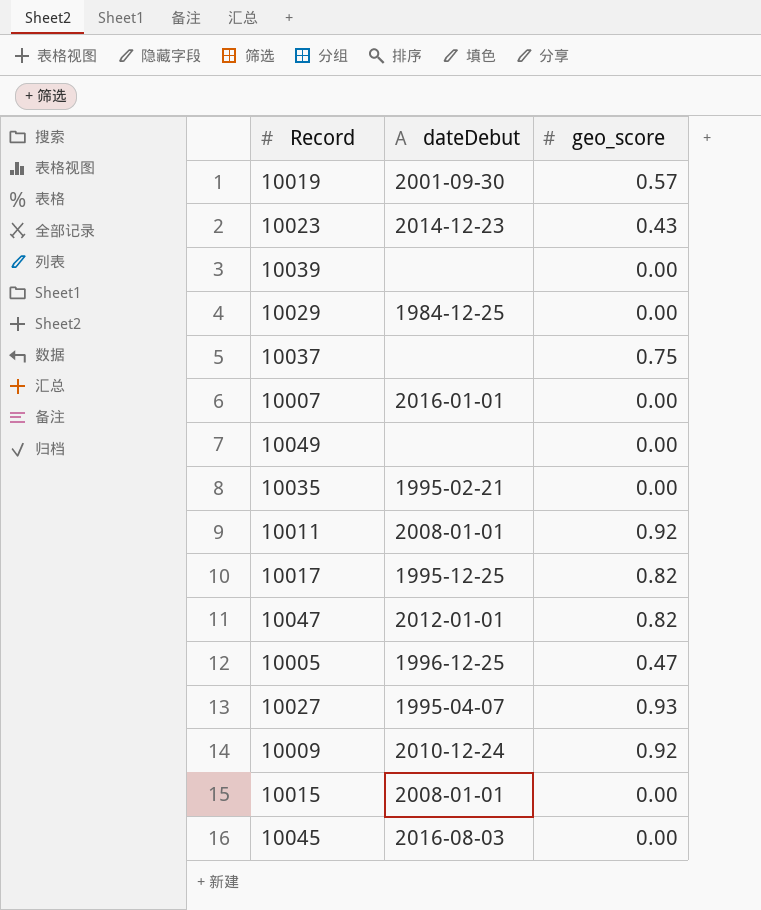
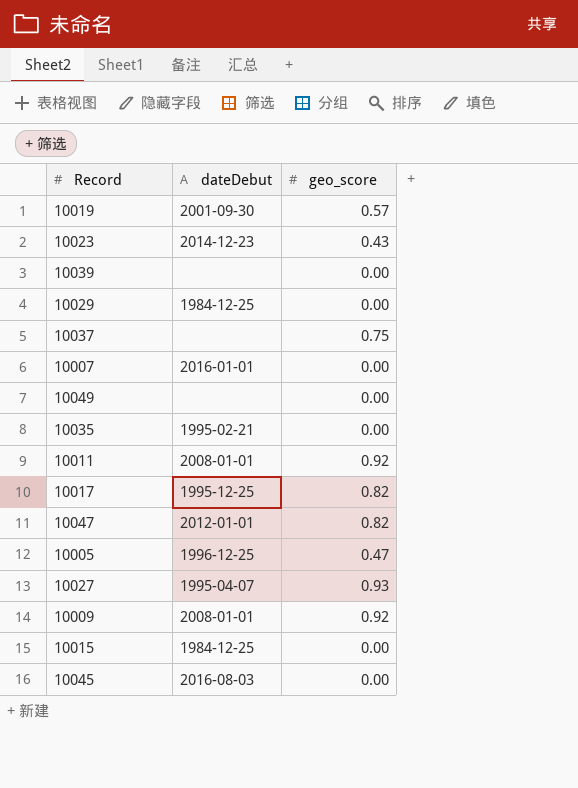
10009 | dateDebut: 2010-12-24 -> 2008-01-01
10015 | dateDebut: 2008-01-01 -> 1984-12-25

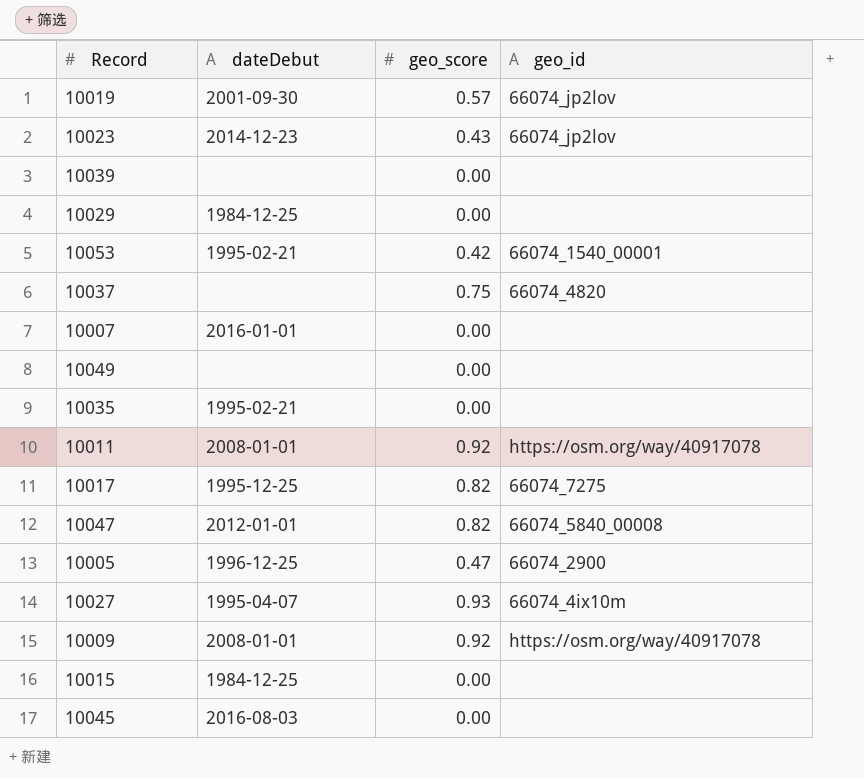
column geo_id | position: none -> 4
row 10053: none -> 1995-02-21 | 0.42 | 66074_1540_00001

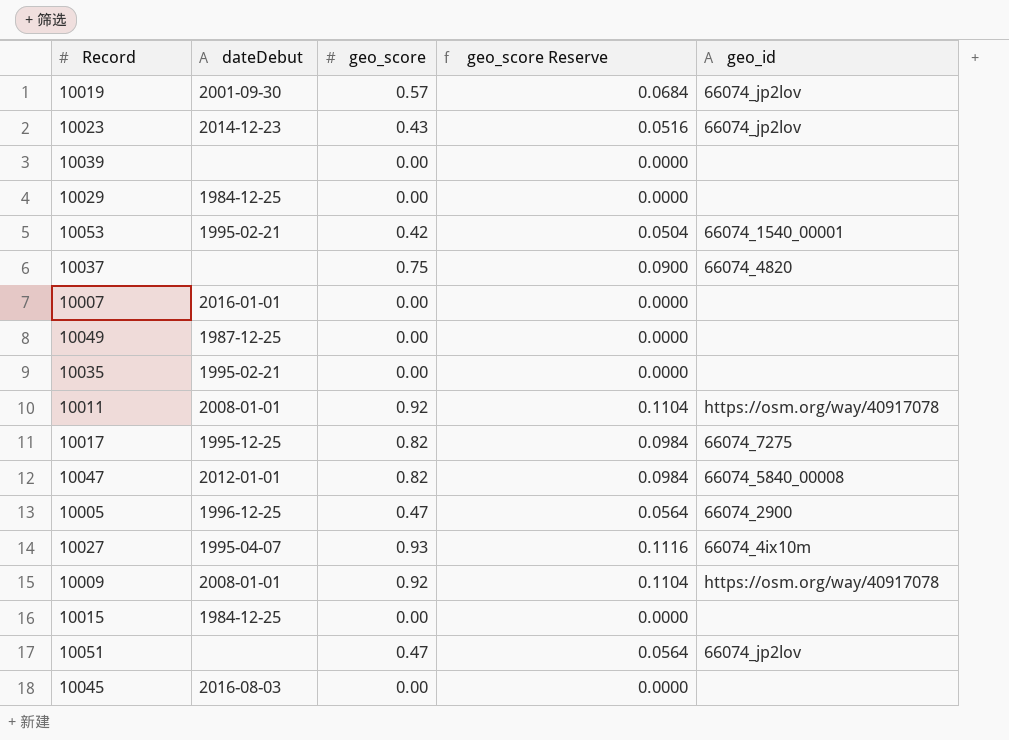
column geo_score Reserve | formula: none -> [geo_score] * 0.12
10049 | dateDebut: none -> 1987-12-25
row 10051: none -> none | 0.47 | 0.0564 | 66074_jp2lov

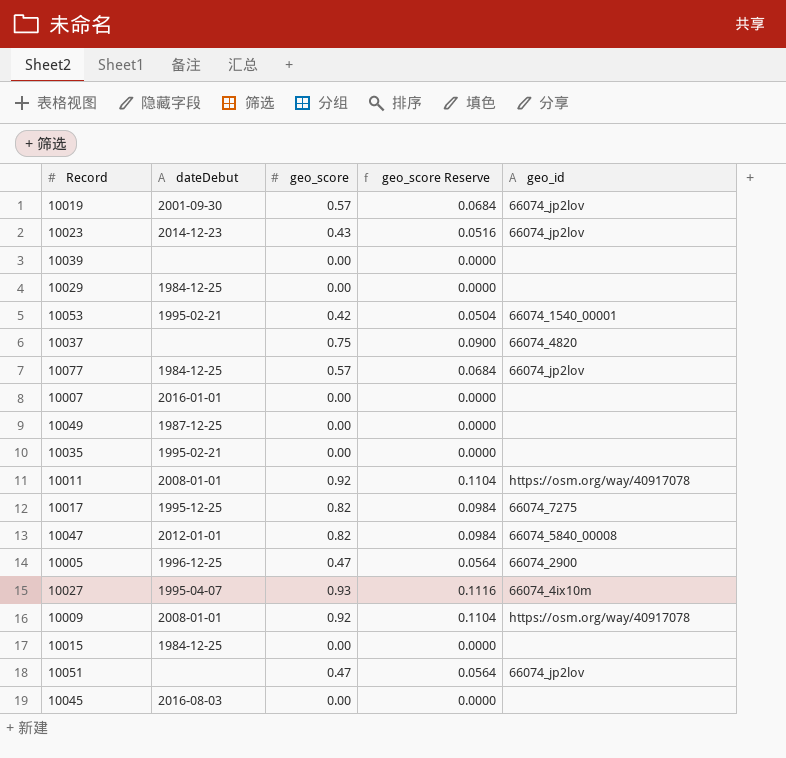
row 10077: none -> 1984-12-25 | 0.57 | 0.0684 | 66074_jp2lov

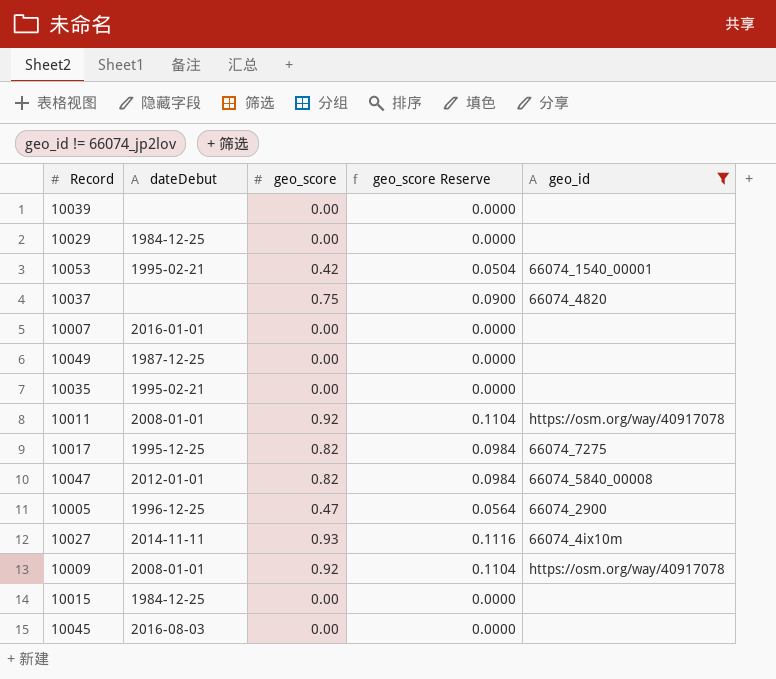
filter: none -> geo_id != 66074_jp2lov
10027 | dateDebut: 1995-04-07 -> 2014-11-11

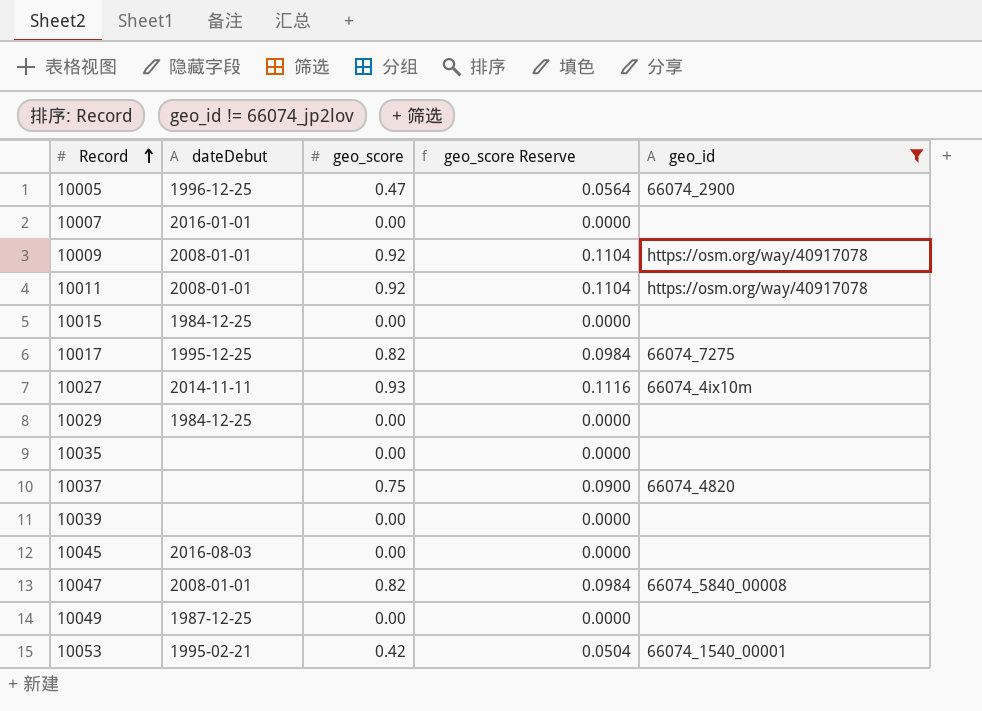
row order: none -> Record ascending
10035 | dateDebut: 1995-02-21 -> none
10047 | dateDebut: 2012-01-01 -> 2008-01-01

